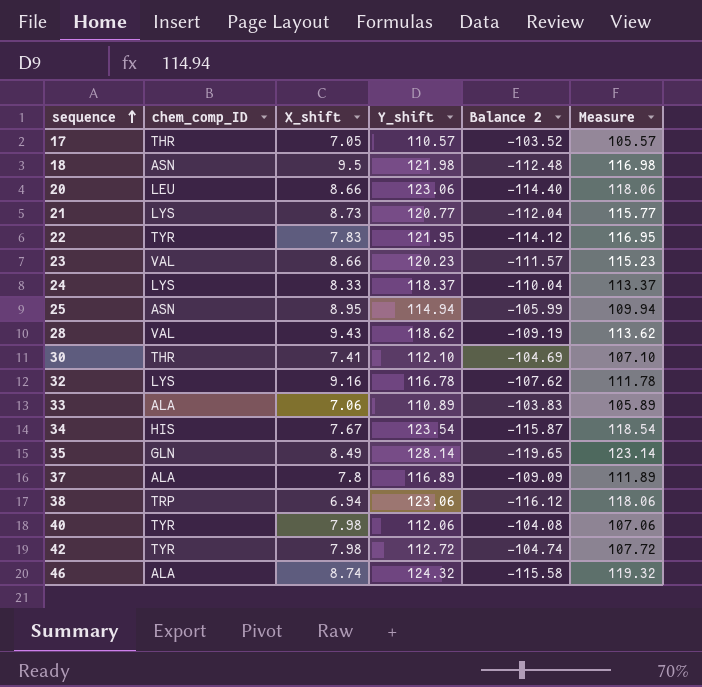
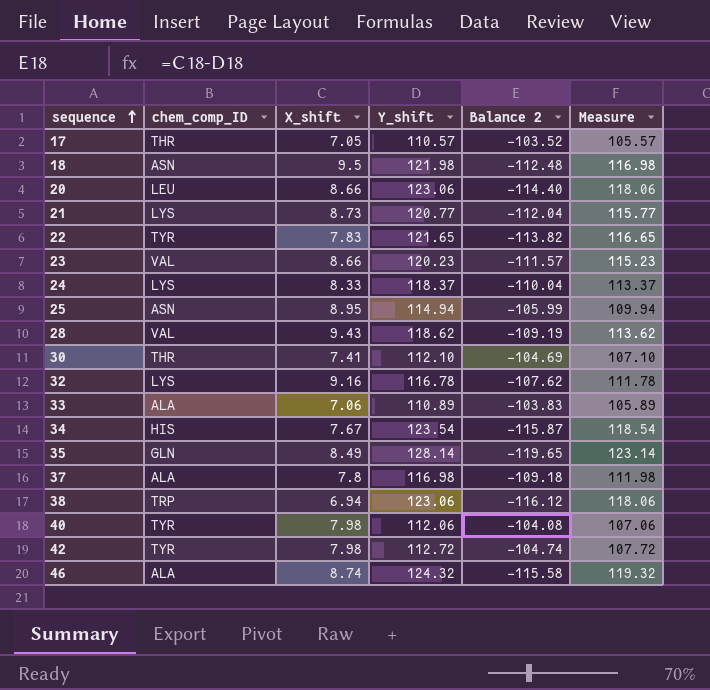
22 | Y_shift: 121.95 -> 121.65
22 | Balance 2: -114.12 -> -113.82
22 | Measure: 116.95 -> 116.65
37 | Y_shift: 116.89 -> 116.98
37 | Balance 2: -109.09 -> -109.18
37 | Measure: 111.89 -> 111.98

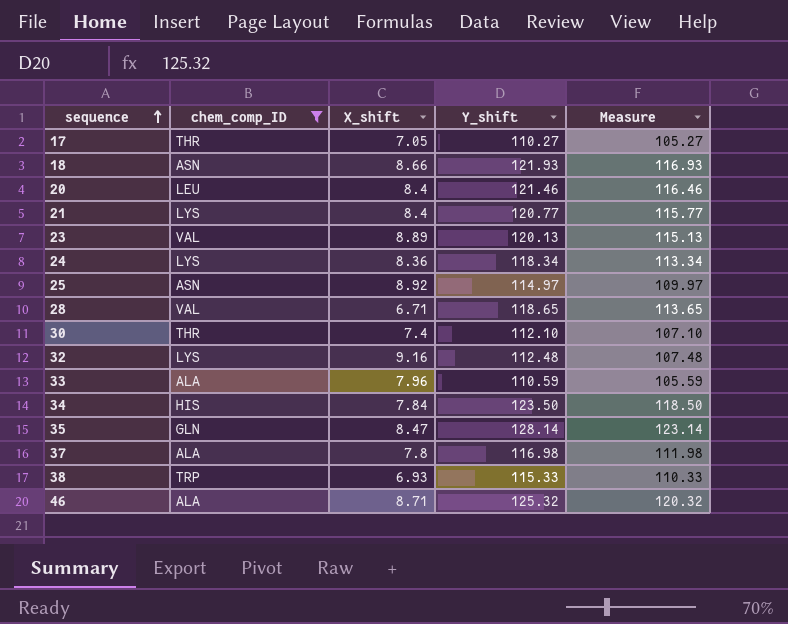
filter: none -> chem_comp_ID != TYR
column Balance 2 | formula: [X_shift] - [Y_shift] -> none
17 | Y_shift: 110.57 -> 110.27
17 | Measure: 105.57 -> 105.27
18 | X_shift: 9.5 -> 8.66
18 | Y_shift: 121.98 -> 121.93
18 | Measure: 116.98 -> 116.93
20 | X_shift: 8.66 -> 8.4
20 | Y_shift: 123.06 -> 121.46
20 | Measure: 118.06 -> 116.46
21 | X_shift: 8.73 -> 8.4
23 | X_shift: 8.66 -> 8.89
23 | Y_shift: 120.23 -> 120.13
23 | Measure: 115.23 -> 115.13
24 | X_shift: 8.33 -> 8.36
24 | Y_shift: 118.37 -> 118.34
24 | Measure: 113.37 -> 113.34
25 | X_shift: 8.95 -> 8.92
25 | Y_shift: 114.94 -> 114.97
25 | Measure: 109.94 -> 109.97
28 | X_shift: 9.43 -> 6.71
28 | Y_shift: 118.62 -> 118.65
28 | Measure: 113.62 -> 113.65
30 | X_shift: 7.41 -> 7.4
32 | Y_shift: 116.78 -> 112.48
32 | Measure: 111.78 -> 107.48
33 | X_shift: 7.06 -> 7.96
33 | Y_shift: 110.89 -> 110.59
33 | Measure: 105.89 -> 105.59
34 | X_shift: 7.67 -> 7.84
34 | Y_shift: 123.54 -> 123.50
34 | Measure: 118.54 -> 118.50
35 | X_shift: 8.49 -> 8.47
38 | X_shift: 6.94 -> 6.93
38 | Y_shift: 123.06 -> 115.33
38 | Measure: 118.06 -> 110.33
46 | X_shift: 8.74 -> 8.71
46 | Y_shift: 124.32 -> 125.32
46 | Measure: 119.32 -> 120.32

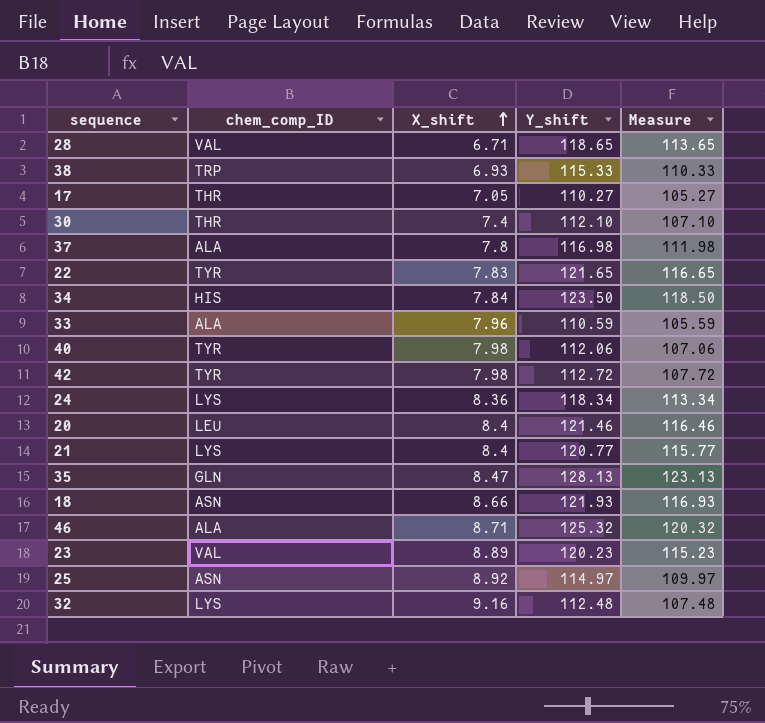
filter: chem_comp_ID != TYR -> none
row order: sequence ascending -> X_shift ascending
35 | Y_shift: 128.14 -> 128.13
35 | Measure: 123.14 -> 123.13
23 | Y_shift: 120.13 -> 120.23
23 | Measure: 115.13 -> 115.23

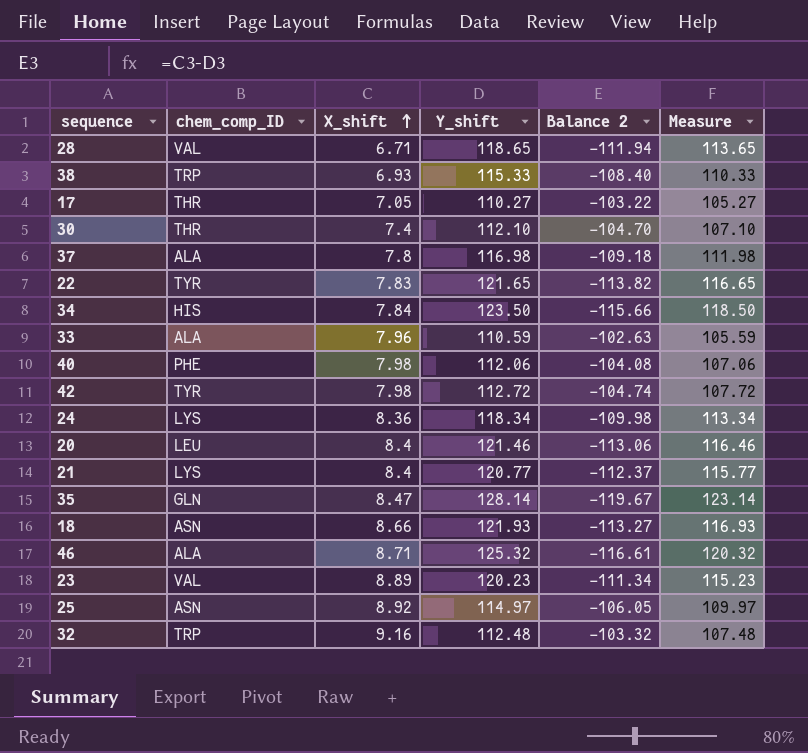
column Balance 2 | formula: none -> [X_shift] - [Y_shift]
40 | chem_comp_ID: TYR -> PHE
35 | Y_shift: 128.13 -> 128.14
35 | Measure: 123.13 -> 123.14
32 | chem_comp_ID: LYS -> TRP

